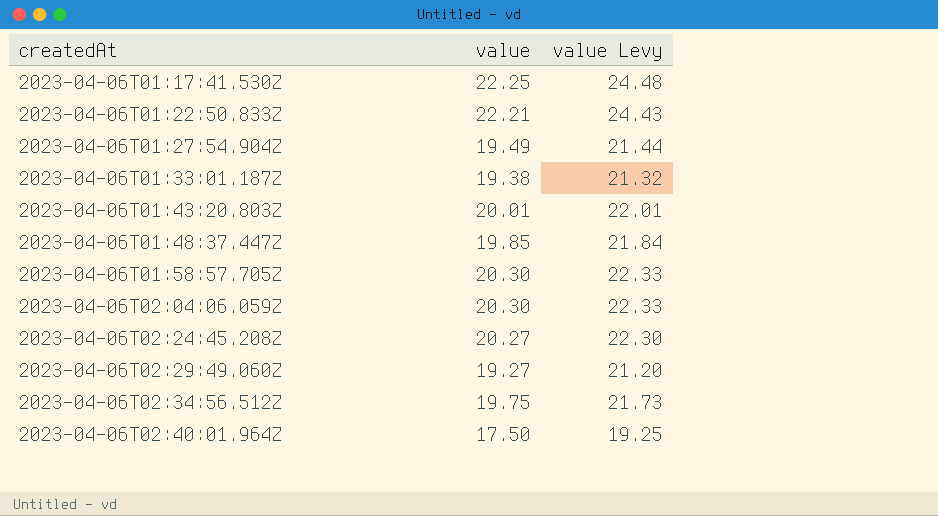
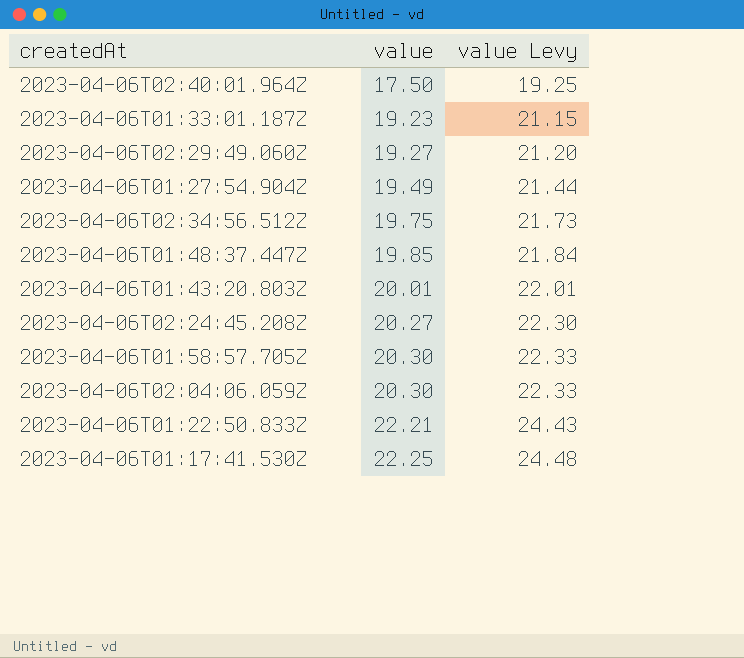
row order: createdAt ascending -> value ascending
2023-04-06T01:33:01.187Z | value: 19.38 -> 19.23
2023-04-06T01:33:01.187Z | value Levy: 21.32 -> 21.15

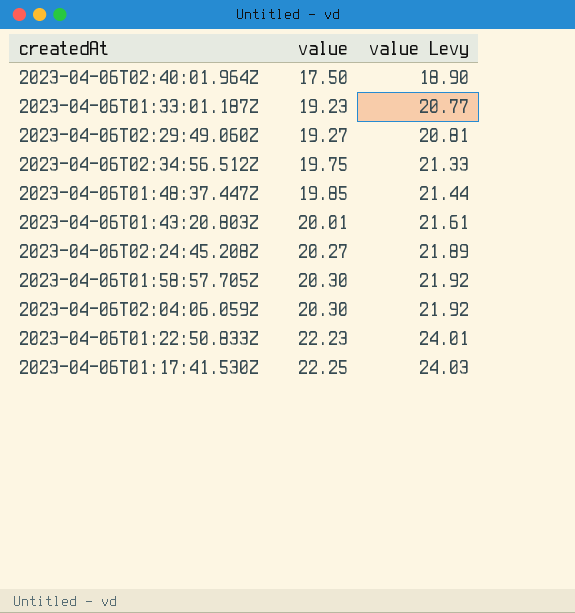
column value Levy | formula: [value] * 1.1 -> [value] * 1.08
row 2023-04-06T01:27:54.904Z: 19.49 | 21.44 -> none
2023-04-06T01:22:50.833Z | value: 22.21 -> 22.23

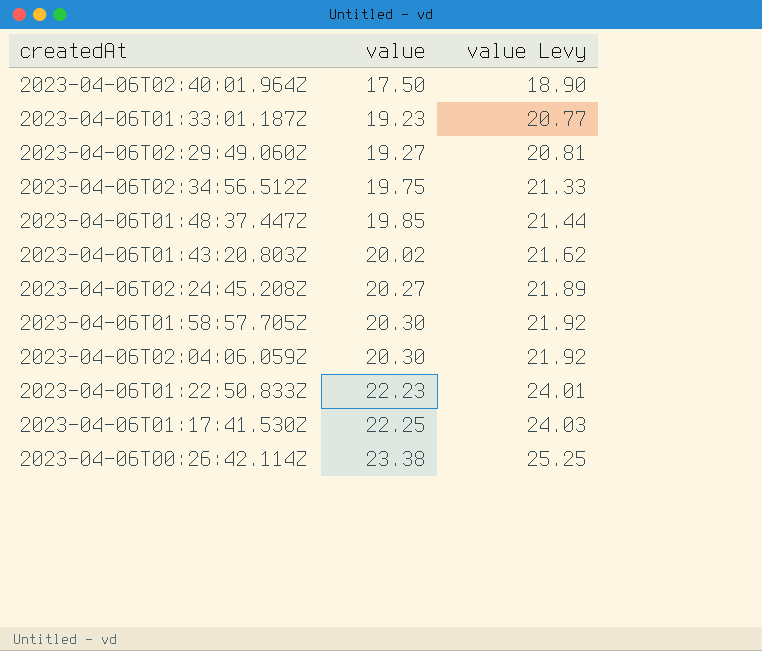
2023-04-06T01:43:20.803Z | value: 20.01 -> 20.02
2023-04-06T01:43:20.803Z | value Levy: 21.61 -> 21.62
row 2023-04-06T00:26:42.114Z: none -> 23.38 | 25.25

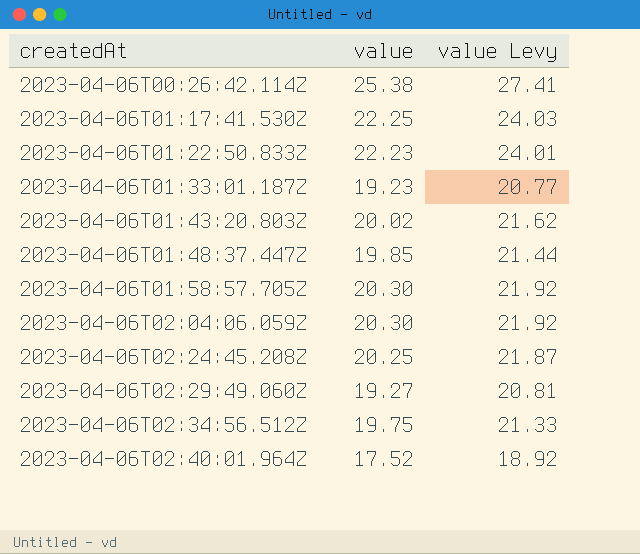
row order: value ascending -> createdAt ascending
2023-04-06T00:26:42.114Z | value: 23.38 -> 25.38
2023-04-06T00:26:42.114Z | value Levy: 25.25 -> 27.41
2023-04-06T02:24:45.208Z | value: 20.27 -> 20.25
2023-04-06T02:24:45.208Z | value Levy: 21.89 -> 21.87
2023-04-06T02:40:01.964Z | value: 17.50 -> 17.52
2023-04-06T02:40:01.964Z | value Levy: 18.90 -> 18.92

